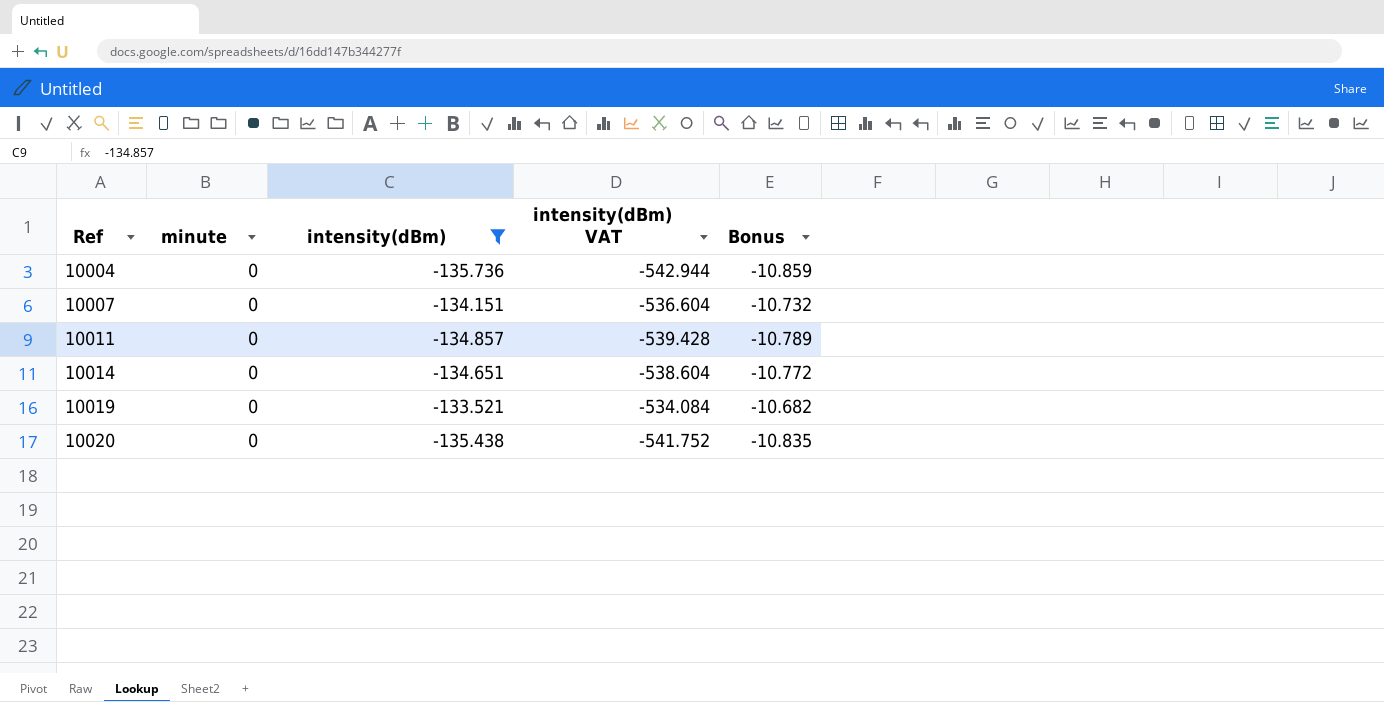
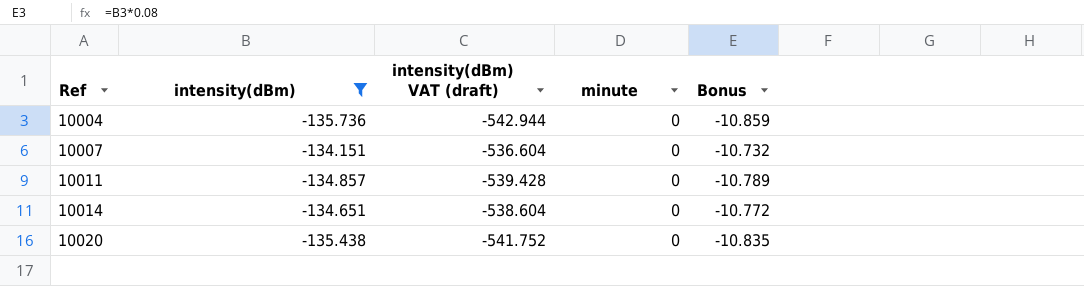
column name: intensity(dBm) VAT -> intensity(dBm) VAT (draft)
column minute | position: 2 -> 4
row 10019: 0 | -133.521 | -534.084 | -10.682 -> none

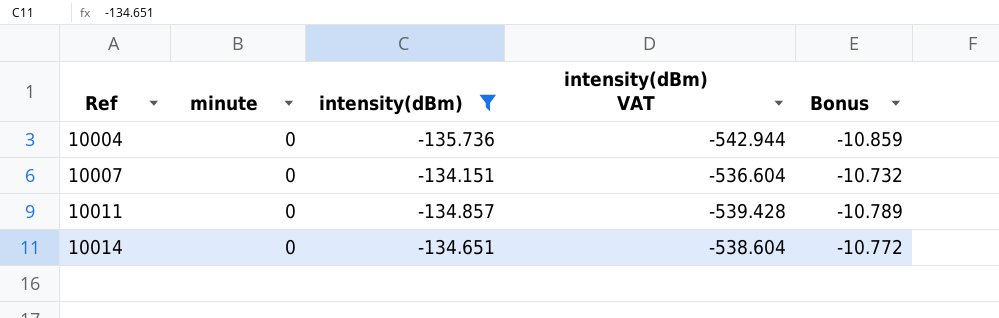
column minute | position: 4 -> 2
column name: intensity(dBm) VAT (draft) -> intensity(dBm) VAT
row 10020: -135.438 | -541.752 | 0 | -10.835 -> none

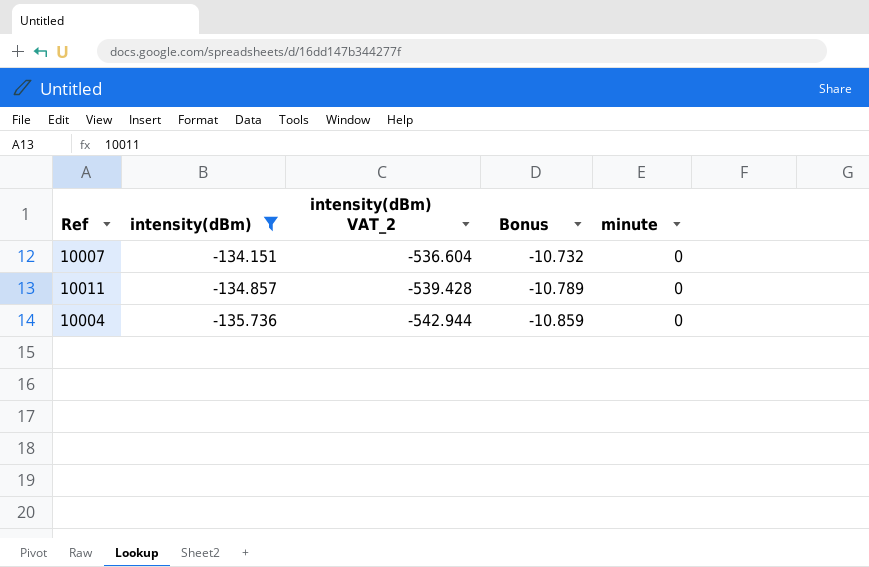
row order: Ref ascending -> intensity(dBm) descending
column name: intensity(dBm) VAT -> intensity(dBm) VAT_2
column minute | position: 2 -> 5
row 10014: 0 | -134.651 | -538.604 | -10.772 -> none

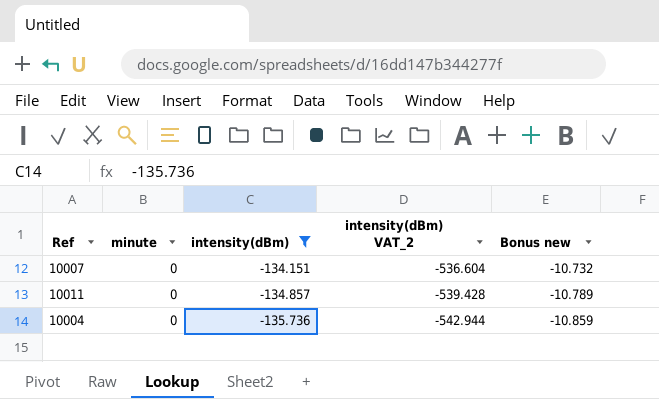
column minute | position: 5 -> 2
column name: Bonus -> Bonus new

